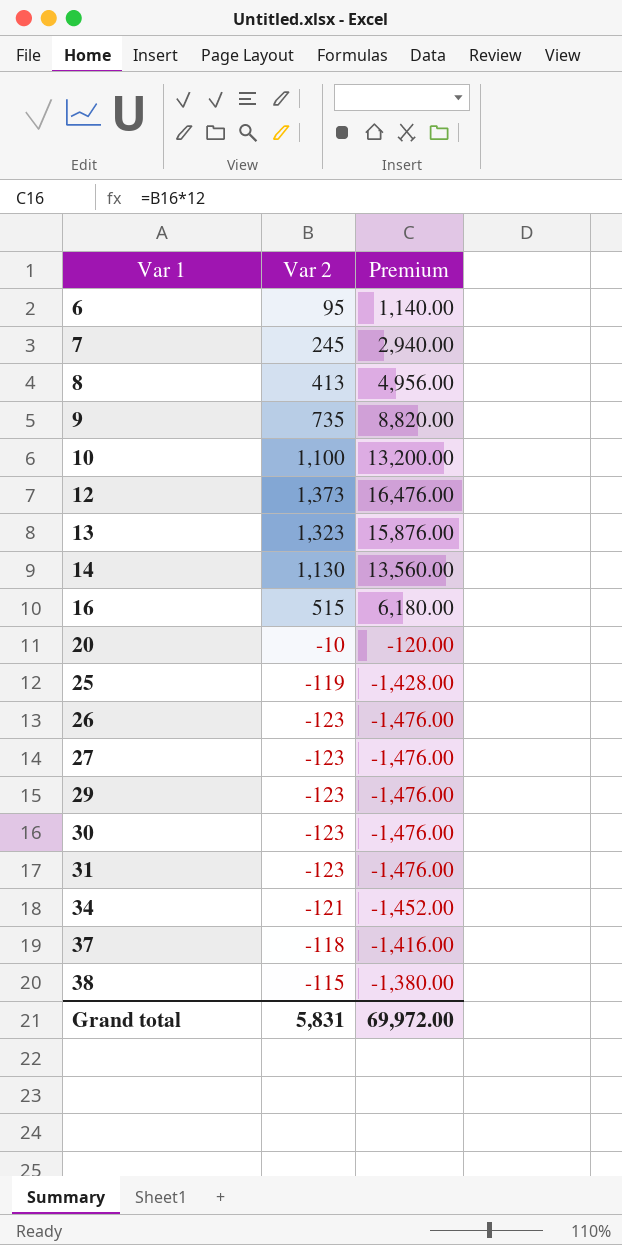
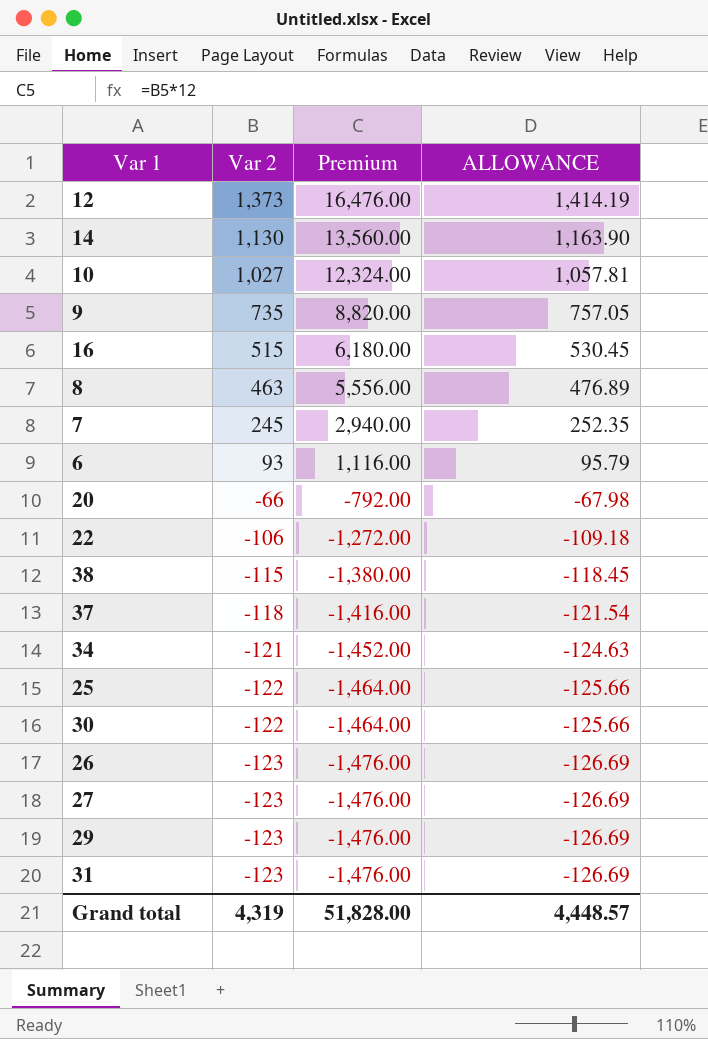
row order: Var 1 ascending -> Var 2 descending
column ALLOWANCE | formula: none -> [Var 2] * 1.03
row 13: 1,323 | 15,876.00 -> none
10 | Var 2: 1,100 -> 1,027
10 | Premium: 13,200.00 -> 12,324.00
8 | Var 2: 413 -> 463
8 | Premium: 4,956.00 -> 5,556.00
6 | Var 2: 95 -> 93
6 | Premium: 1,140.00 -> 1,116.00
20 | Var 2: -10 -> -66
20 | Premium: -120.00 -> -792.00
row 22: none -> -106 | -1,272.00 | -109.18
25 | Var 2: -119 -> -122
25 | Premium: -1,428.00 -> -1,464.00
30 | Var 2: -123 -> -122
30 | Premium: -1,476.00 -> -1,464.00
Grand total | Var 2: 5,831 -> 4,319
Grand total | Premium: 69,972.00 -> 51,828.00

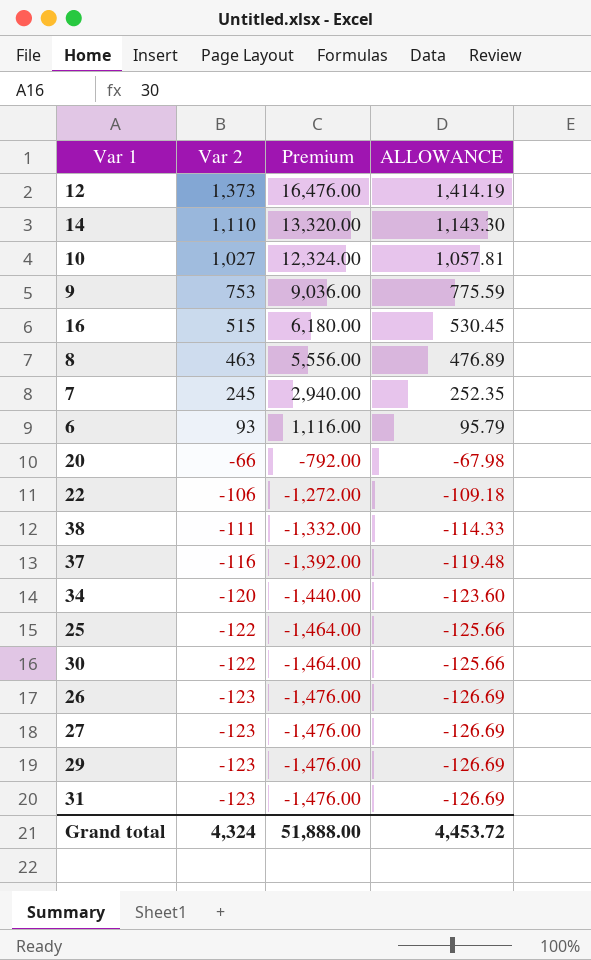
14 | Var 2: 1,130 -> 1,110
14 | Premium: 13,560.00 -> 13,320.00
14 | ALLOWANCE: 1,163.90 -> 1,143.30
9 | Var 2: 735 -> 753
9 | Premium: 8,820.00 -> 9,036.00
9 | ALLOWANCE: 757.05 -> 775.59
38 | Var 2: -115 -> -111
38 | Premium: -1,380.00 -> -1,332.00
38 | ALLOWANCE: -118.45 -> -114.33
37 | Var 2: -118 -> -116
37 | Premium: -1,416.00 -> -1,392.00
37 | ALLOWANCE: -121.54 -> -119.48
34 | Var 2: -121 -> -120
34 | Premium: -1,452.00 -> -1,440.00
34 | ALLOWANCE: -124.63 -> -123.60
Grand total | Var 2: 4,319 -> 4,324
Grand total | Premium: 51,828.00 -> 51,888.00
Grand total | ALLOWANCE: 4,448.57 -> 4,453.72

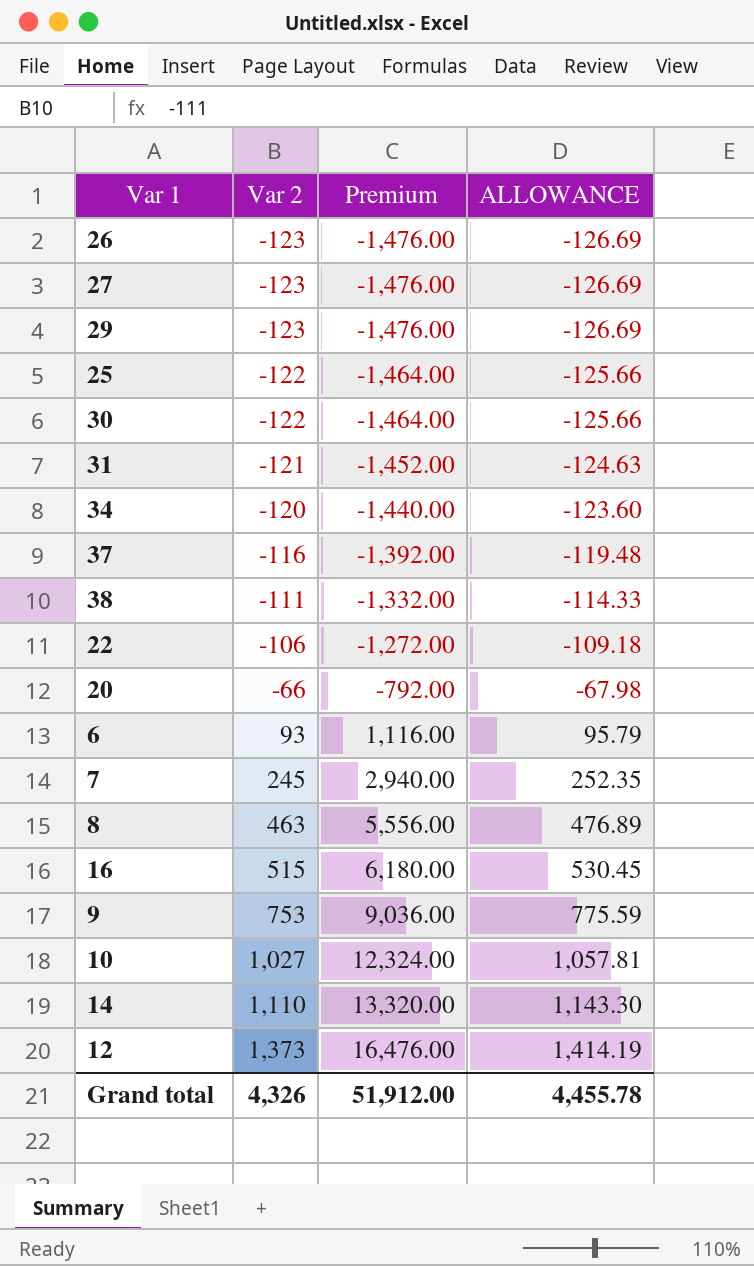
row order: Var 2 descending -> Var 2 ascending
31 | Var 2: -123 -> -121
31 | Premium: -1,476.00 -> -1,452.00
31 | ALLOWANCE: -126.69 -> -124.63
Grand total | Var 2: 4,324 -> 4,326
Grand total | Premium: 51,888.00 -> 51,912.00
Grand total | ALLOWANCE: 4,453.72 -> 4,455.78

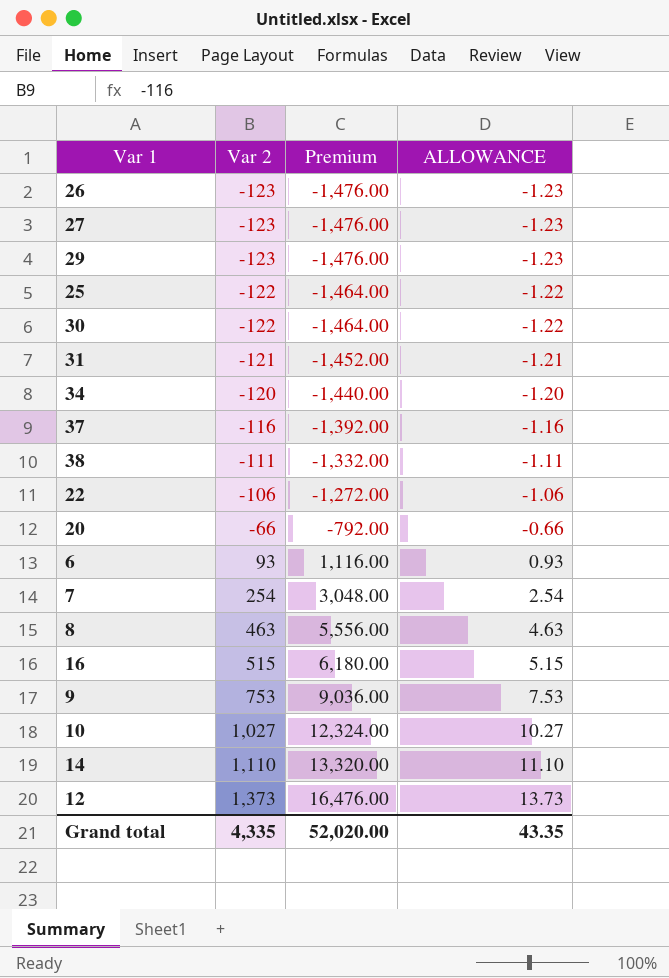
column ALLOWANCE | formula: [Var 2] * 1.03 -> [Var 2] * 0.01
7 | Var 2: 245 -> 254
7 | Premium: 2,940.00 -> 3,048.00
Grand total | Var 2: 4,326 -> 4,335
Grand total | Premium: 51,912.00 -> 52,020.00
Grand total | ALLOWANCE: 4,455.78 -> 43.35

